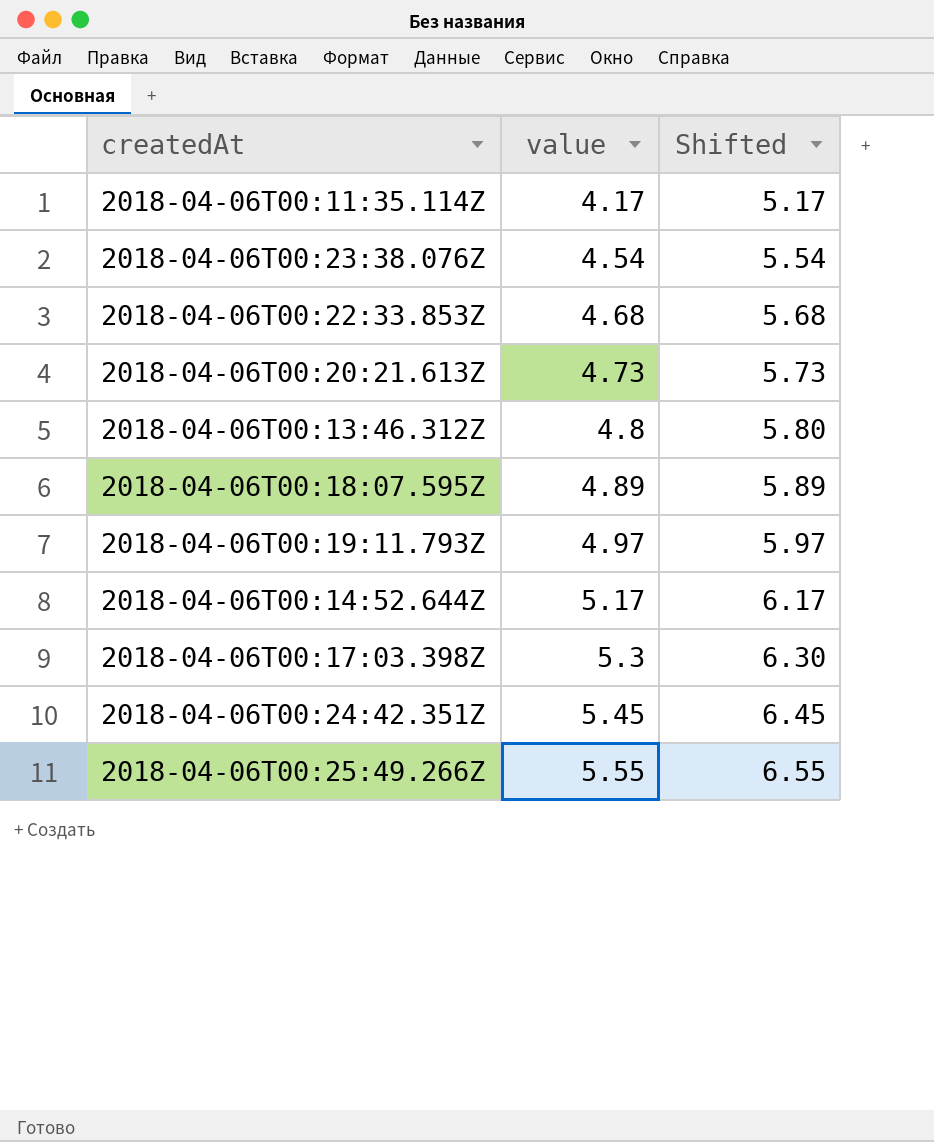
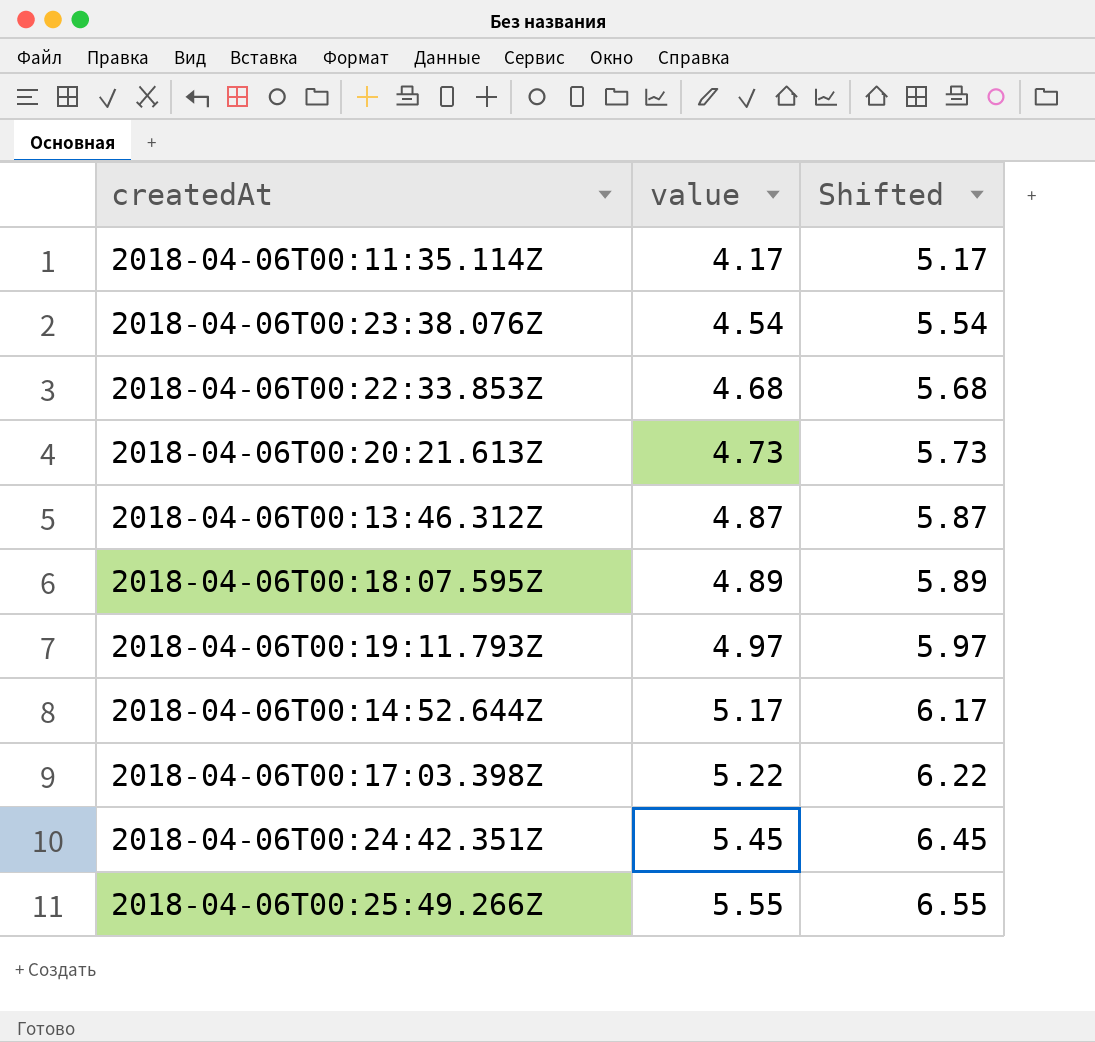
2018-04-06T00:13:46.312Z | value: 4.8 -> 4.87
2018-04-06T00:13:46.312Z | Shifted: 5.80 -> 5.87
2018-04-06T00:17:03.398Z | value: 5.3 -> 5.22
2018-04-06T00:17:03.398Z | Shifted: 6.30 -> 6.22

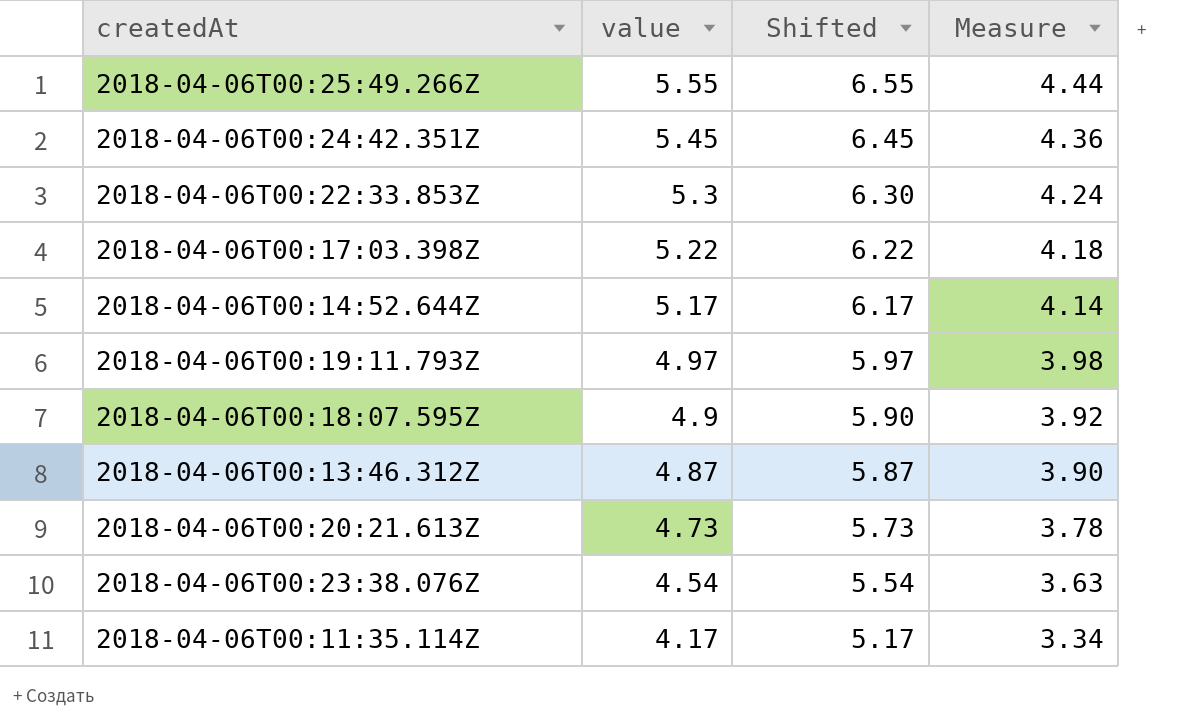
row order: value ascending -> value descending
column Measure | formula: none -> [value] * 0.8
2018-04-06T00:22:33.853Z | value: 4.68 -> 5.3
2018-04-06T00:22:33.853Z | Shifted: 5.68 -> 6.30
2018-04-06T00:18:07.595Z | value: 4.89 -> 4.9
2018-04-06T00:18:07.595Z | Shifted: 5.89 -> 5.90

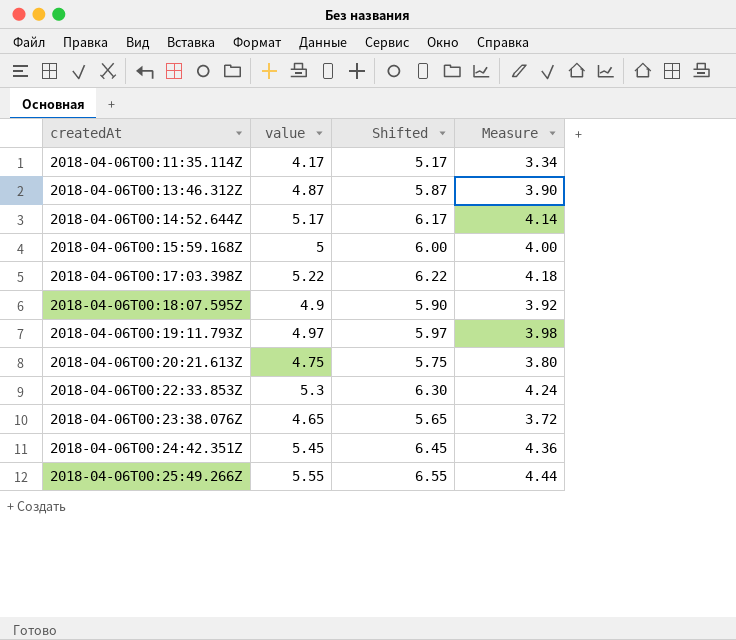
row order: value descending -> createdAt ascending
row 2018-04-06T00:15:59.168Z: none -> 5 | 6.00 | 4.00
2018-04-06T00:20:21.613Z | value: 4.73 -> 4.75
2018-04-06T00:20:21.613Z | Shifted: 5.73 -> 5.75
2018-04-06T00:20:21.613Z | Measure: 3.78 -> 3.80
2018-04-06T00:23:38.076Z | value: 4.54 -> 4.65
2018-04-06T00:23:38.076Z | Shifted: 5.54 -> 5.65
2018-04-06T00:23:38.076Z | Measure: 3.63 -> 3.72

